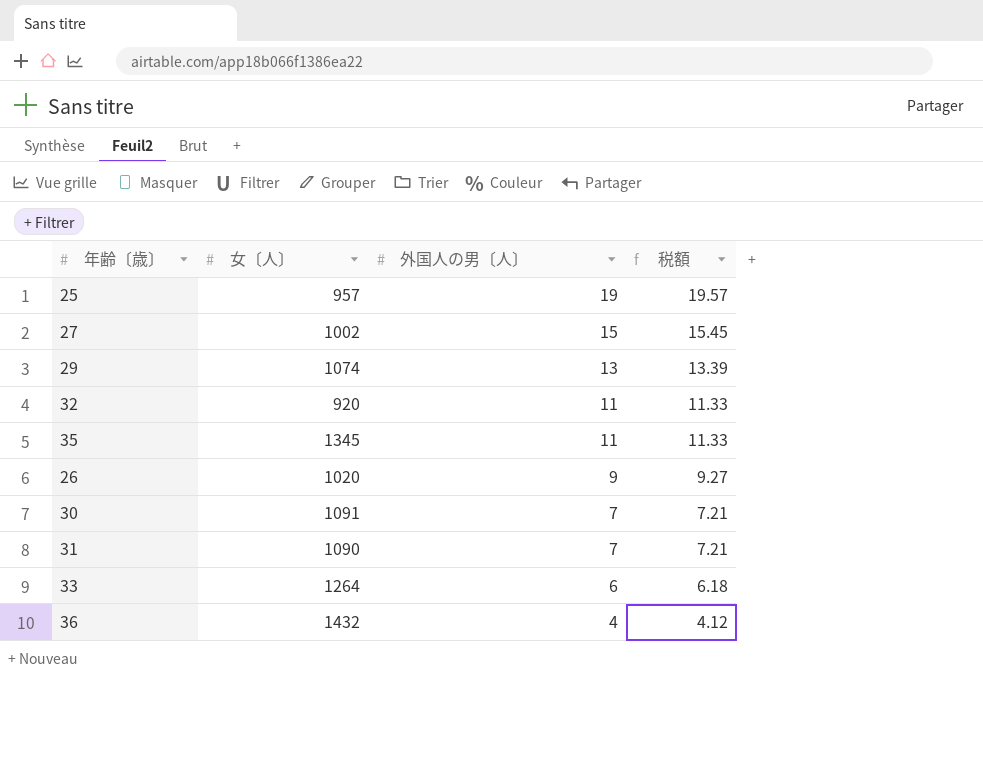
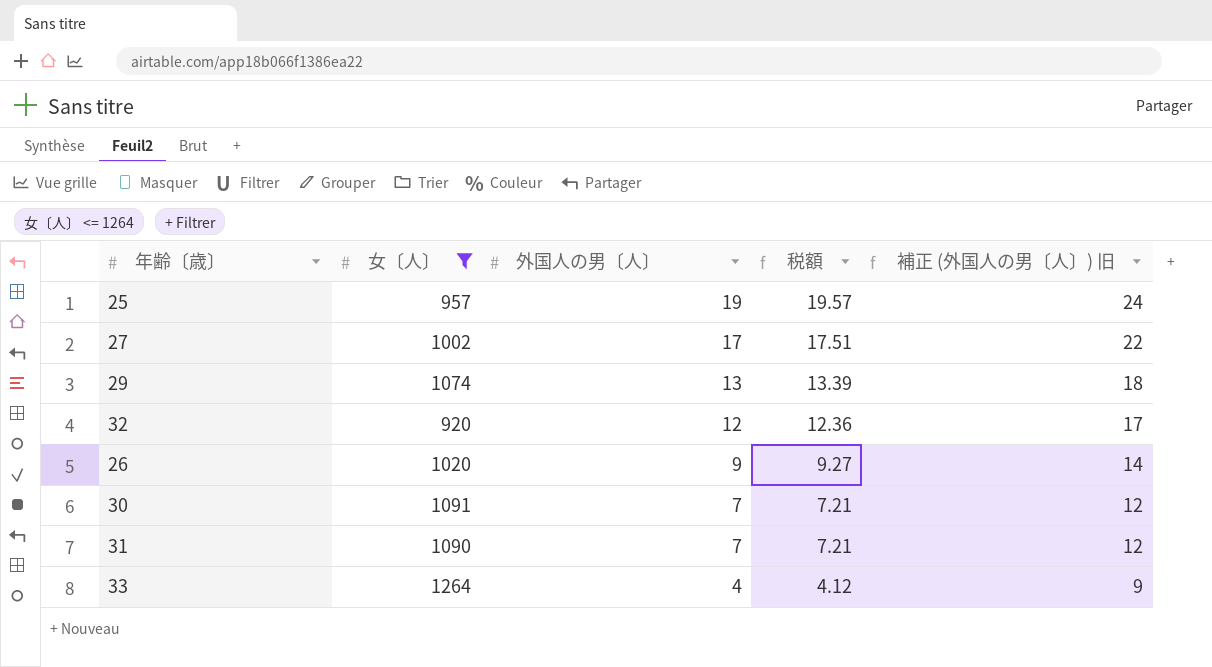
filter: none -> 女〔人〕 <= 1264
column 補正 (外国人の男〔人〕) 旧 | formula: none -> [外国人の男〔人〕] + 5
27 | 外国人の男〔人〕: 15 -> 17
27 | 税額: 15.45 -> 17.51
32 | 外国人の男〔人〕: 11 -> 12
32 | 税額: 11.33 -> 12.36
33 | 外国人の男〔人〕: 6 -> 4
33 | 税額: 6.18 -> 4.12

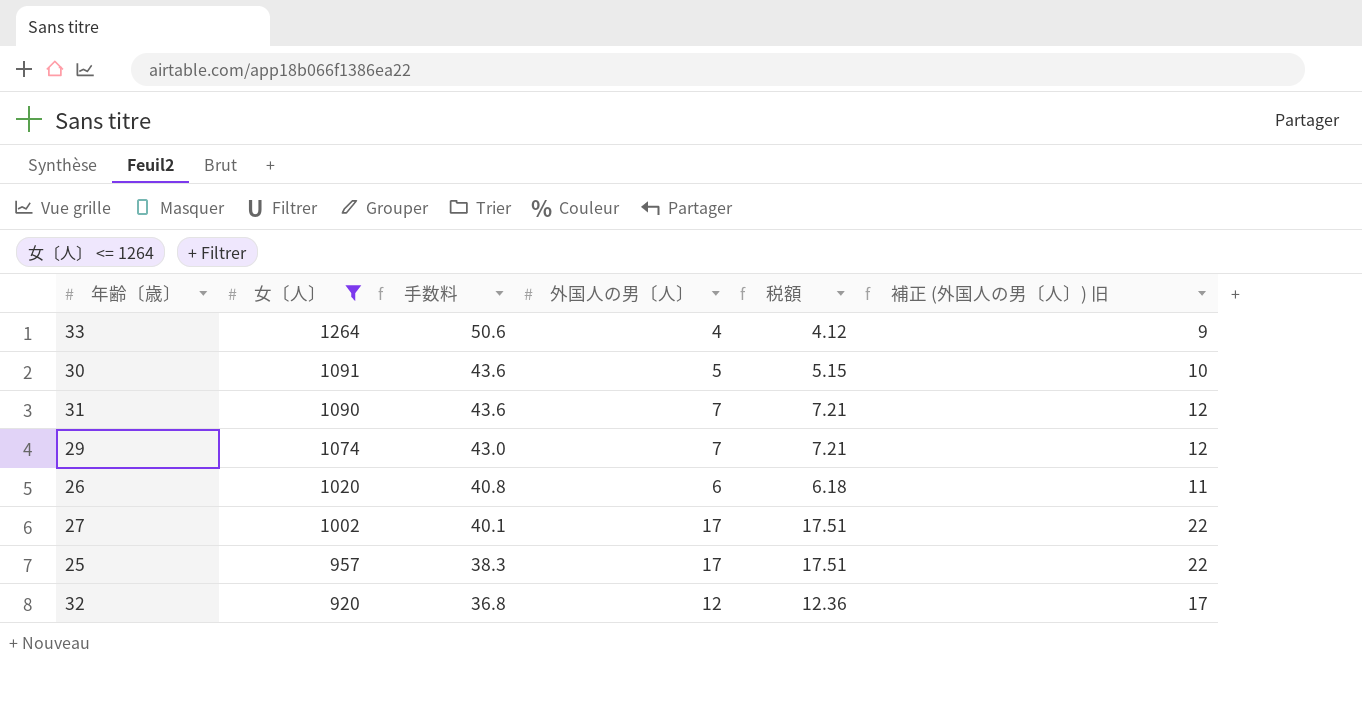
row order: 外国人の男〔人〕 descending -> 女〔人〕 descending
column 手数料 | formula: none -> [女〔人〕] * 0.04
30 | 外国人の男〔人〕: 7 -> 5
30 | 税額: 7.21 -> 5.15
30 | 補正 (外国人の男〔人〕) 旧: 12 -> 10
29 | 外国人の男〔人〕: 13 -> 7
29 | 税額: 13.39 -> 7.21
29 | 補正 (外国人の男〔人〕) 旧: 18 -> 12
26 | 外国人の男〔人〕: 9 -> 6
26 | 税額: 9.27 -> 6.18
26 | 補正 (外国人の男〔人〕) 旧: 14 -> 11
25 | 外国人の男〔人〕: 19 -> 17
25 | 税額: 19.57 -> 17.51
25 | 補正 (外国人の男〔人〕) 旧: 24 -> 22

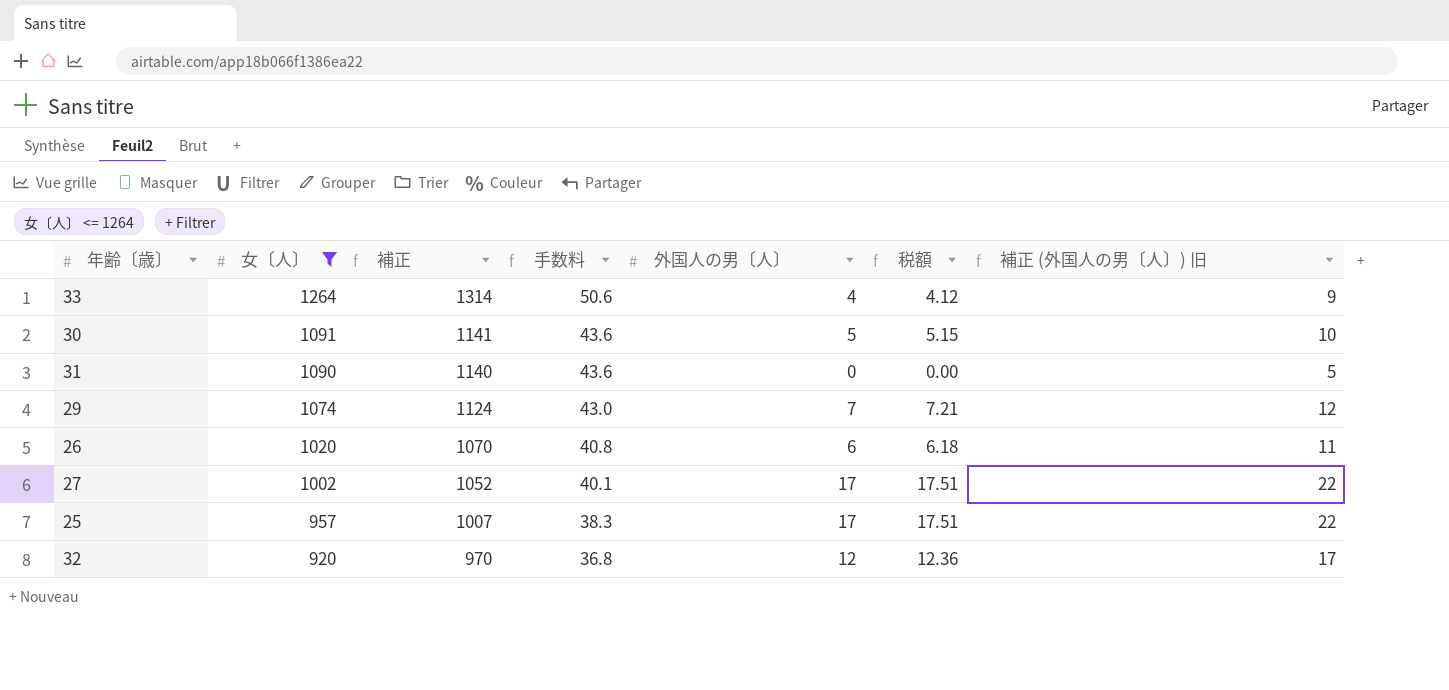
column 補正 | formula: none -> [女〔人〕] + 50
31 | 外国人の男〔人〕: 7 -> 0
31 | 税額: 7.21 -> 0.00
31 | 補正 (外国人の男〔人〕) 旧: 12 -> 5

